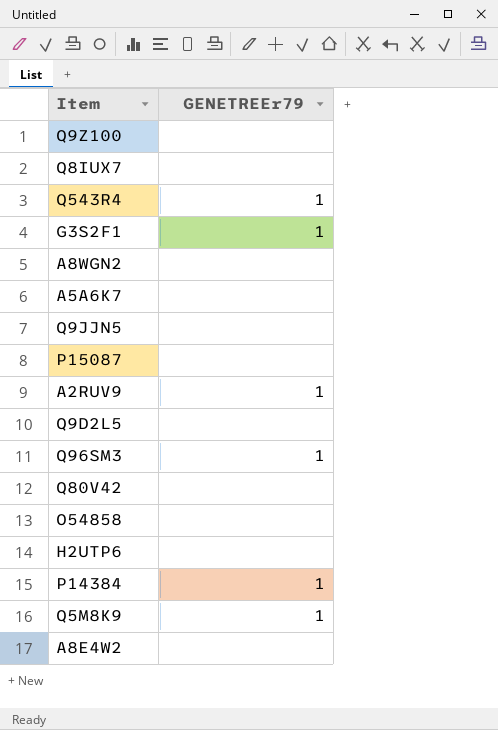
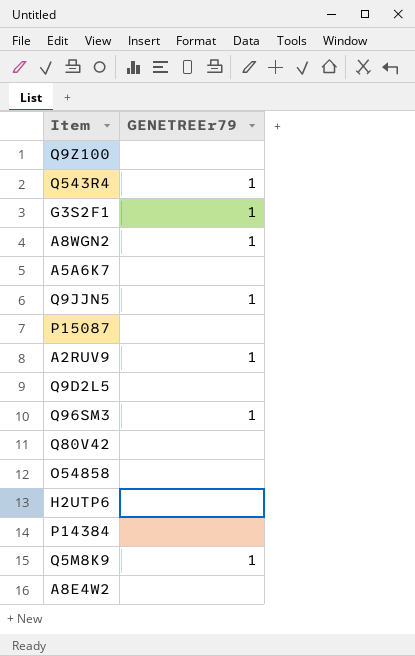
row Q8IUX7: none -> none
A8WGN2 | GENETREEr79: none -> 1
Q9JJN5 | GENETREEr79: none -> 1
P14384 | GENETREEr79: 1 -> none

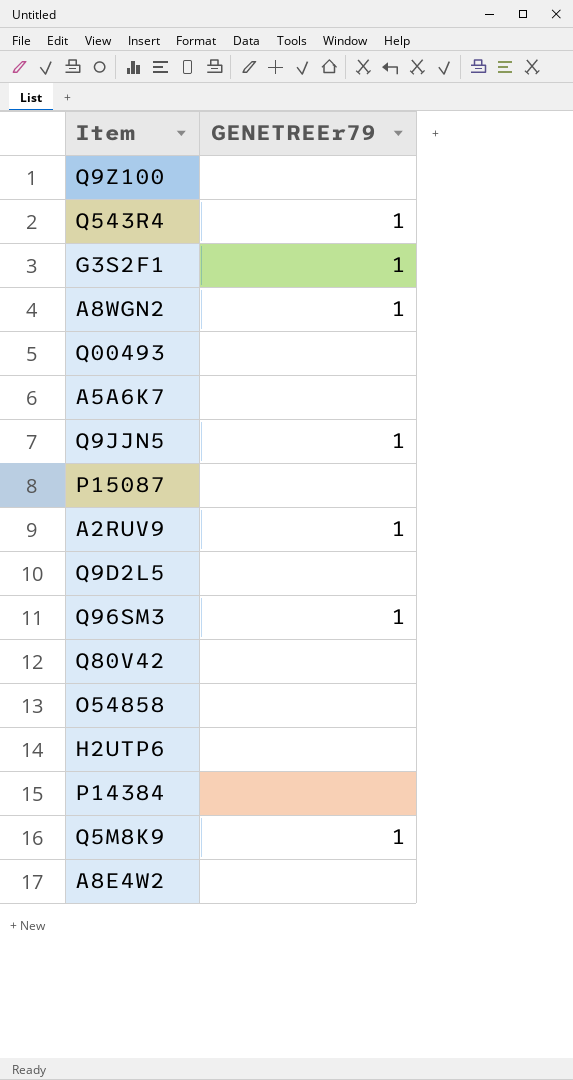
row Q00493: none -> none

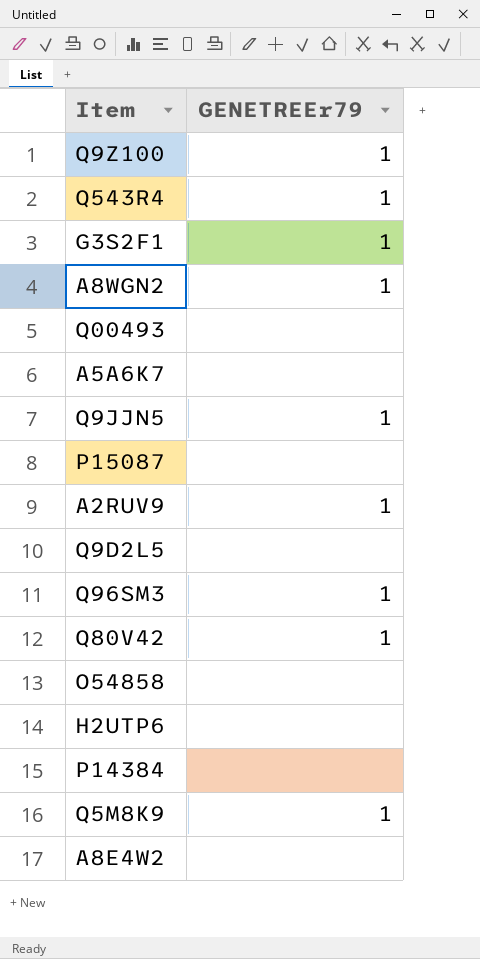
Q9Z100 | GENETREEr79: none -> 1
Q80V42 | GENETREEr79: none -> 1

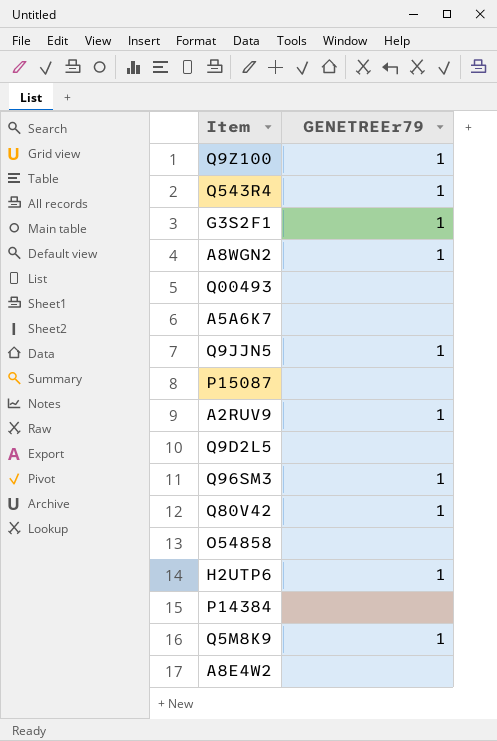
H2UTP6 | GENETREEr79: none -> 1

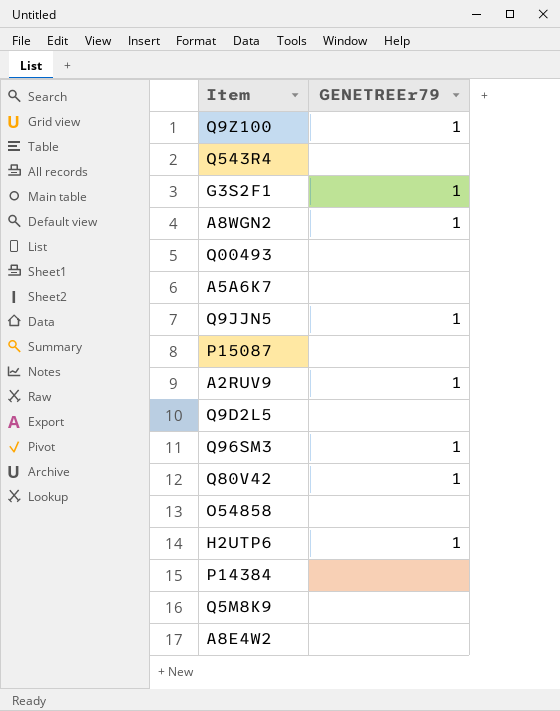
Q543R4 | GENETREEr79: 1 -> none
Q5M8K9 | GENETREEr79: 1 -> none

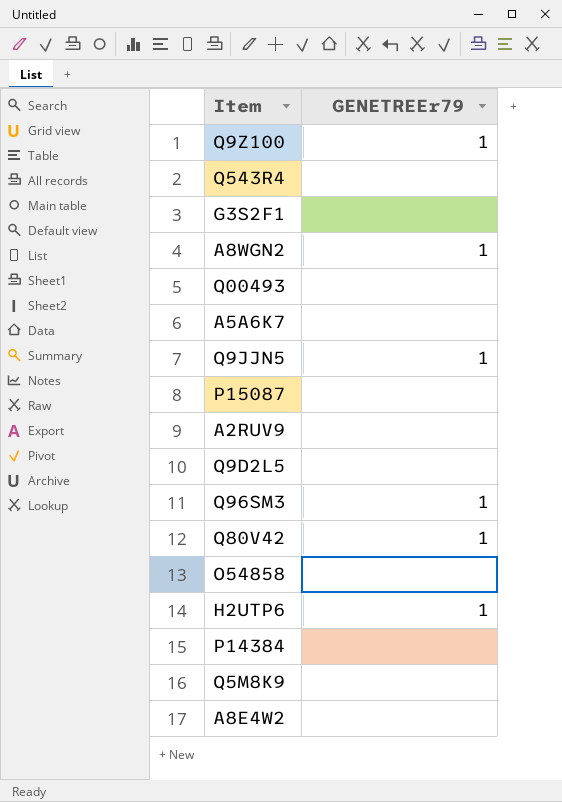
G3S2F1 | GENETREEr79: 1 -> none
A2RUV9 | GENETREEr79: 1 -> none

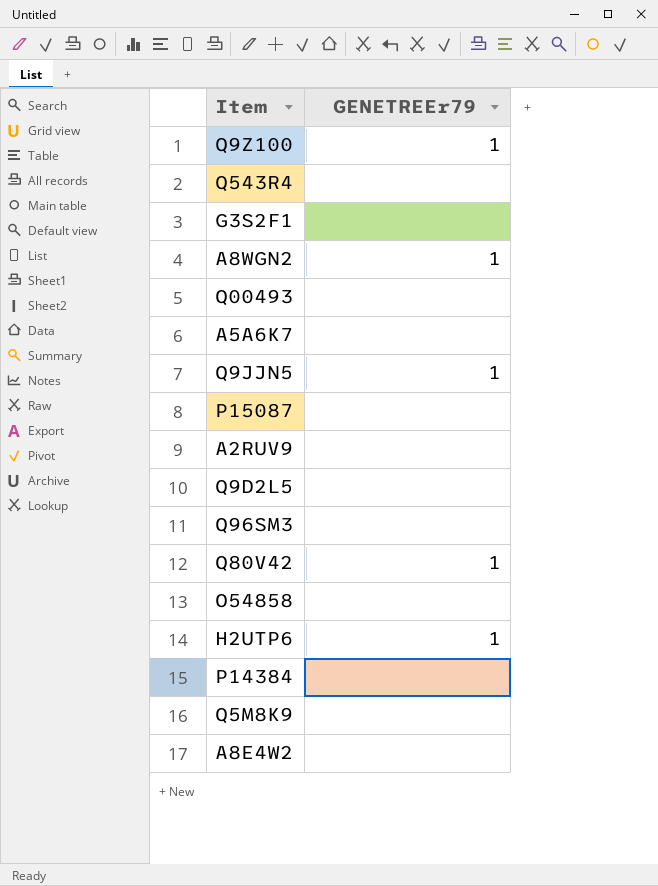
Q96SM3 | GENETREEr79: 1 -> none

